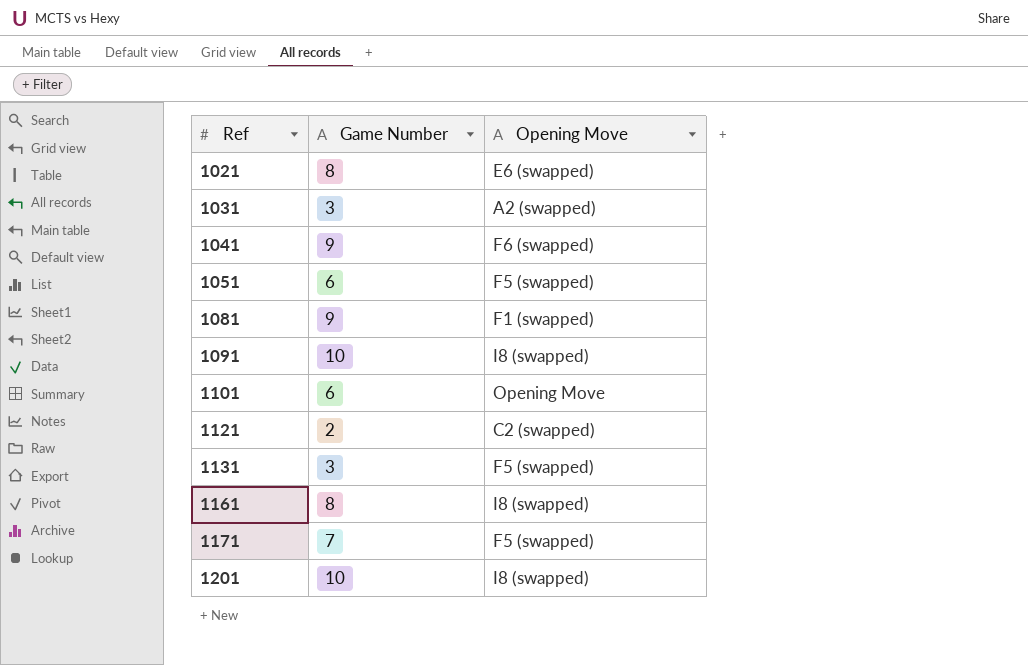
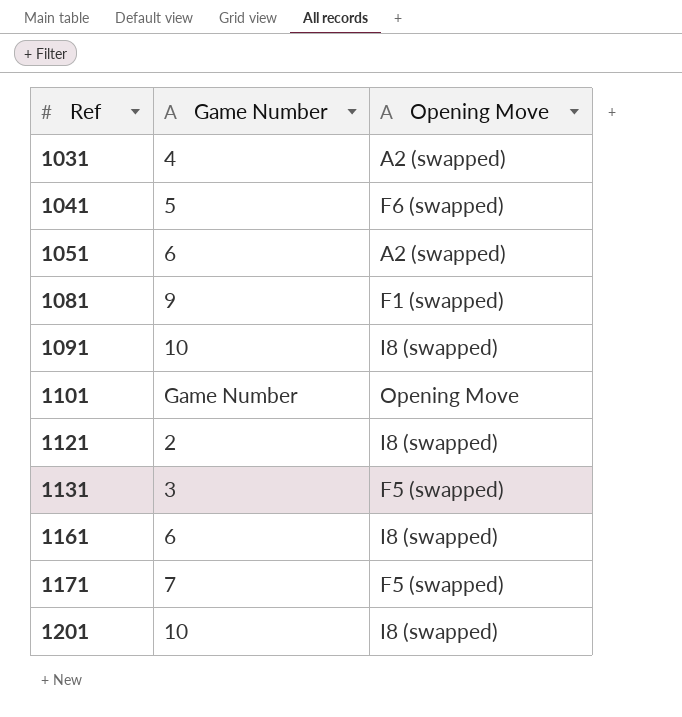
row 1021: 8 | E6 (swapped) -> none
1031 | Game Number: 3 -> 4
1041 | Game Number: 9 -> 5
1051 | Opening Move: F5 (swapped) -> A2 (swapped)
1101 | Game Number: 6 -> Game Number
1121 | Opening Move: C2 (swapped) -> I8 (swapped)
1161 | Game Number: 8 -> 6

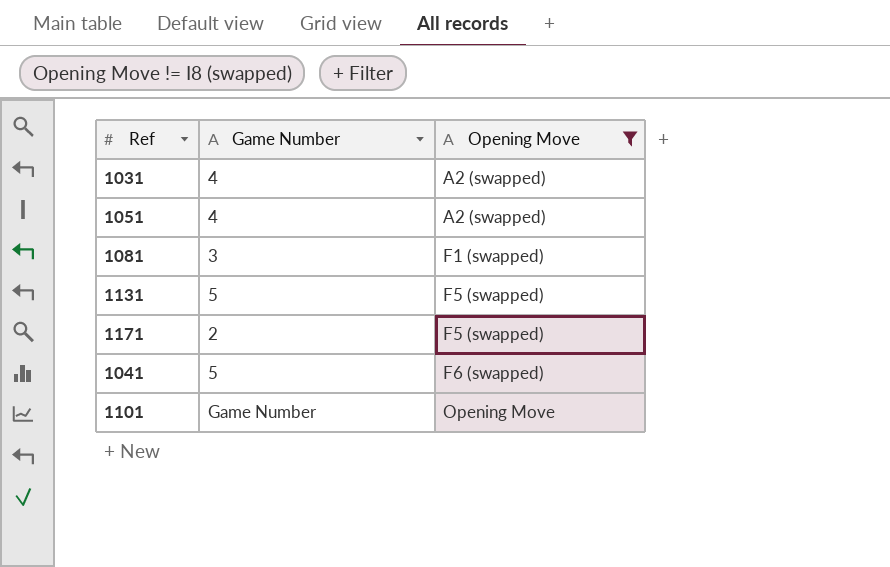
filter: none -> Opening Move != I8 (swapped)
row order: Ref ascending -> Opening Move ascending
1051 | Game Number: 6 -> 4
1081 | Game Number: 9 -> 3
1131 | Game Number: 3 -> 5
1171 | Game Number: 7 -> 2

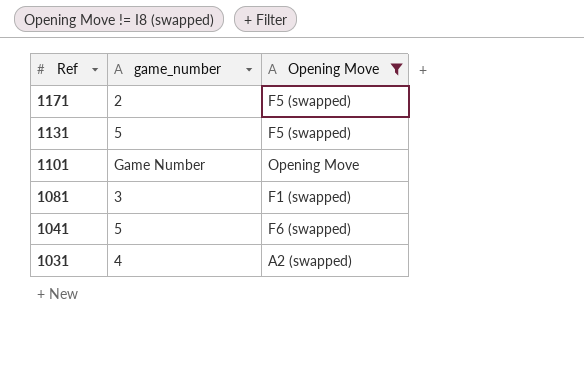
row order: Opening Move ascending -> Ref descending
column name: Game Number -> game_number
row 1051: 4 | A2 (swapped) -> none

